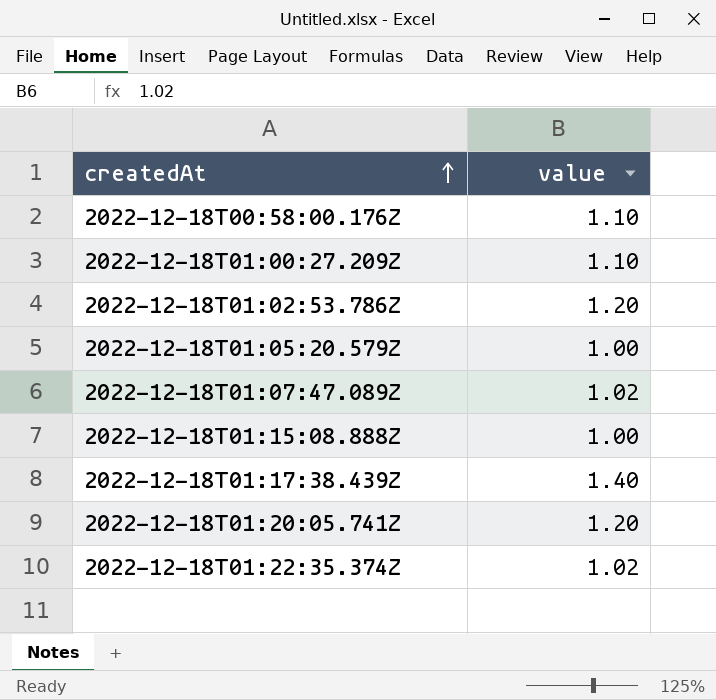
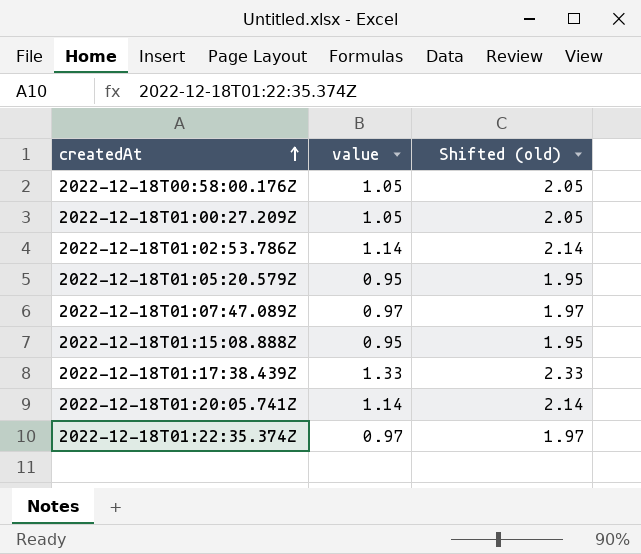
column Shifted (old) | formula: none -> [value] + 1
2022-12-18T00:58:00.176Z | value: 1.10 -> 1.05
2022-12-18T01:00:27.209Z | value: 1.10 -> 1.05
2022-12-18T01:02:53.786Z | value: 1.20 -> 1.14
2022-12-18T01:05:20.579Z | value: 1.00 -> 0.95
2022-12-18T01:07:47.089Z | value: 1.02 -> 0.97
2022-12-18T01:15:08.888Z | value: 1.00 -> 0.95
2022-12-18T01:17:38.439Z | value: 1.40 -> 1.33
2022-12-18T01:20:05.741Z | value: 1.20 -> 1.14
2022-12-18T01:22:35.374Z | value: 1.02 -> 0.97

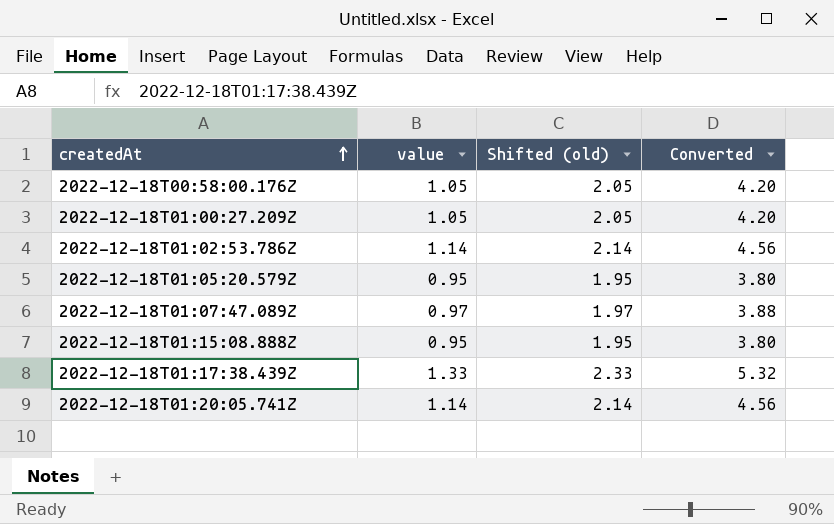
column Converted | formula: none -> [value] * 4
row 2022-12-18T01:22:35.374Z: 0.97 | 1.97 -> none

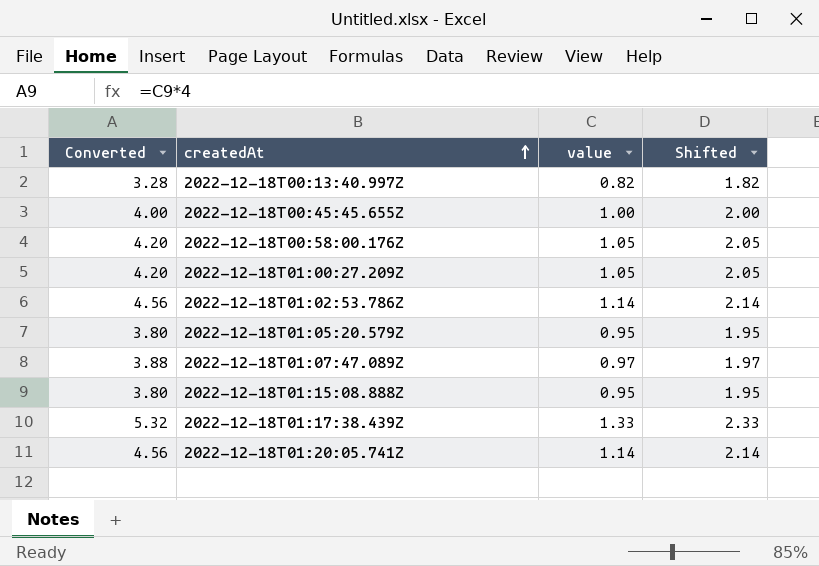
column Converted | position: 4 -> 1
column name: Shifted (old) -> Shifted
row 2022-12-18T00:13:40.997Z: none -> 3.28 | 0.82 | 1.82
row 2022-12-18T00:45:45.655Z: none -> 4.00 | 1.00 | 2.00

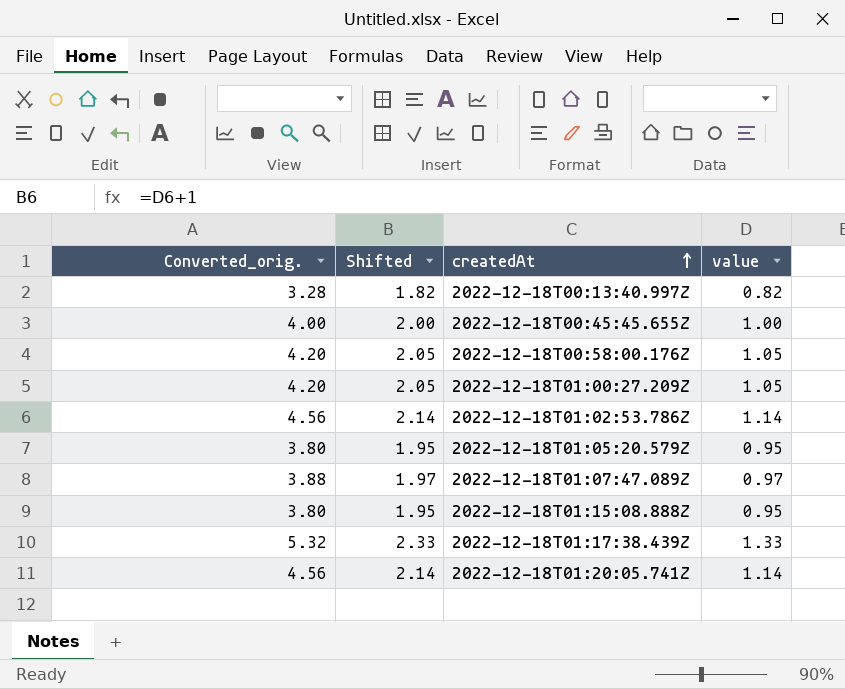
column name: Converted -> Converted_orig.
column Shifted | position: 4 -> 2

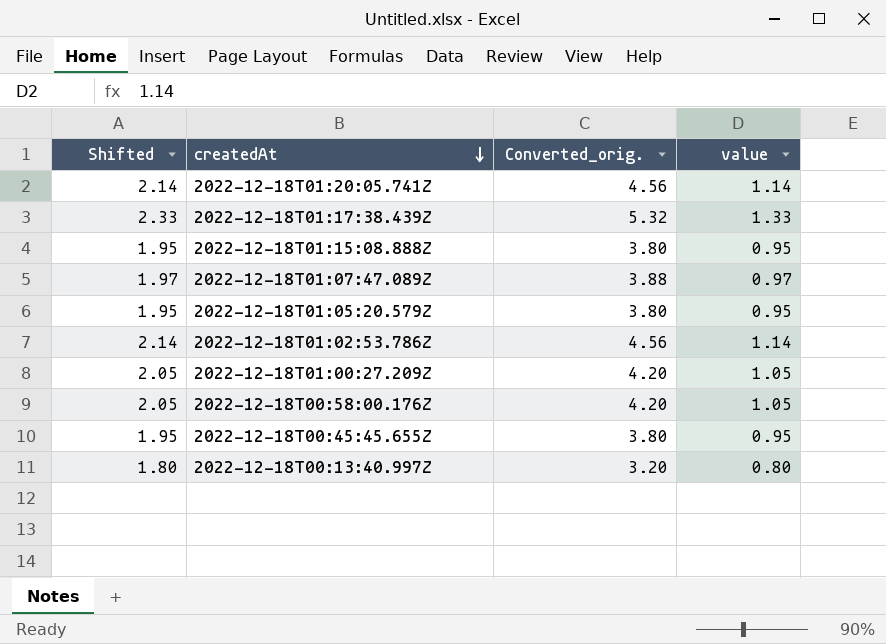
row order: createdAt ascending -> createdAt descending
column Converted_orig. | position: 1 -> 3
2022-12-18T00:45:45.655Z | Shifted: 2.00 -> 1.95
2022-12-18T00:45:45.655Z | Converted_orig.: 4.00 -> 3.80
2022-12-18T00:45:45.655Z | value: 1.00 -> 0.95
2022-12-18T00:13:40.997Z | Shifted: 1.82 -> 1.80
2022-12-18T00:13:40.997Z | Converted_orig.: 3.28 -> 3.20
2022-12-18T00:13:40.997Z | value: 0.82 -> 0.80

